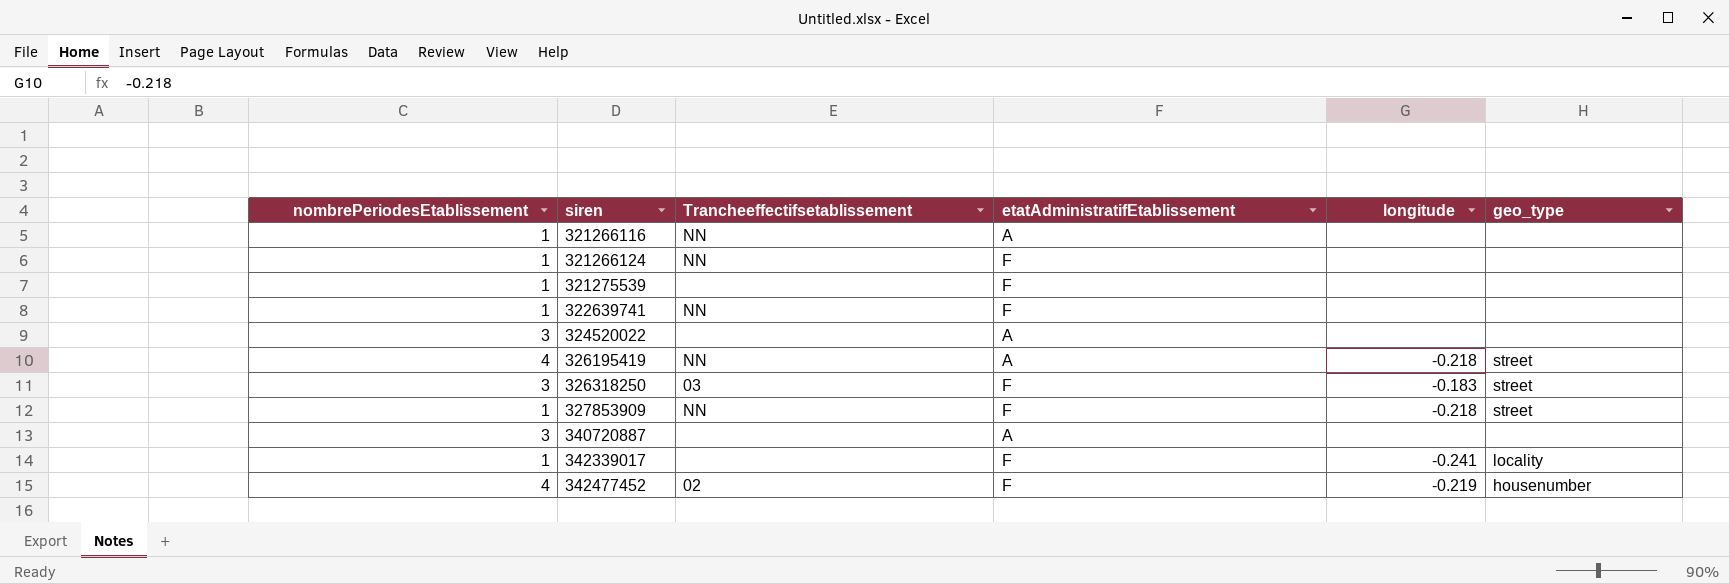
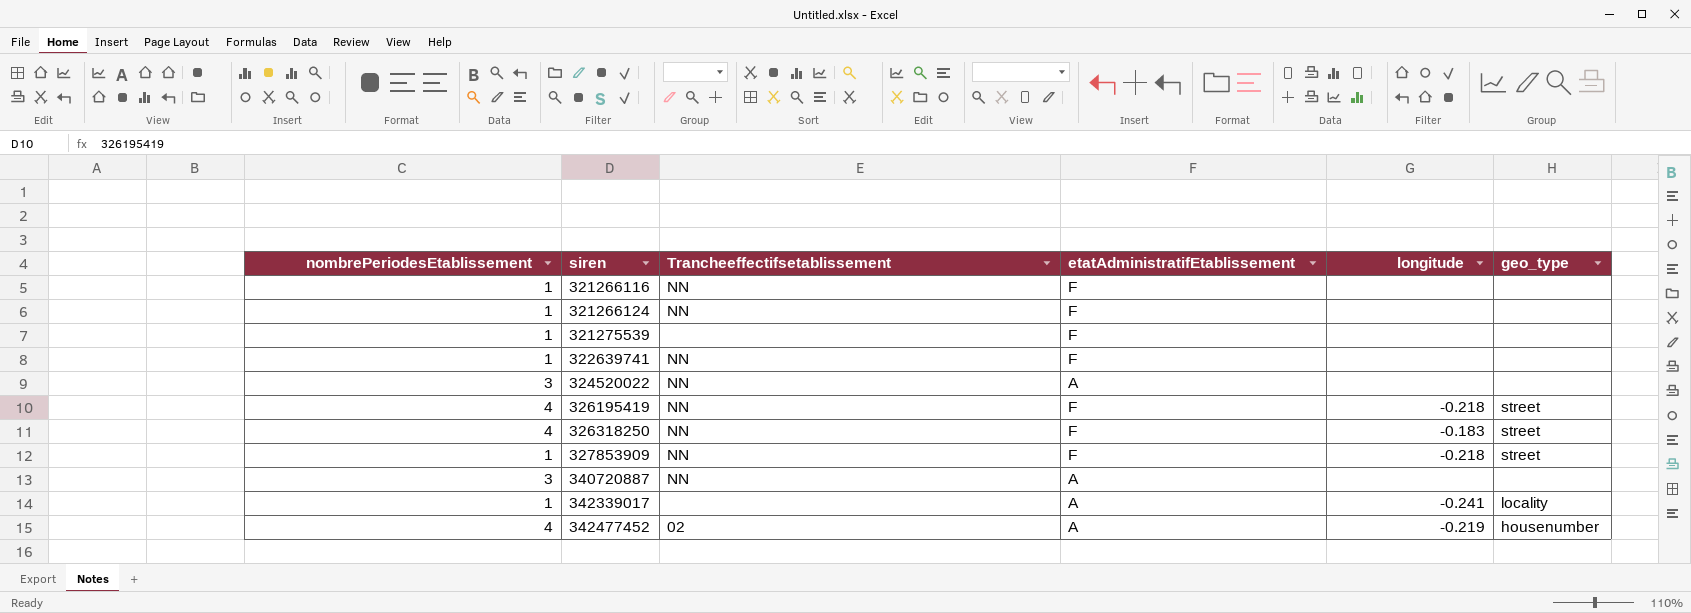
321266116 | etatAdministratifEtablissement: A -> F
324520022 | Trancheeffectifsetablissement: none -> NN
326195419 | etatAdministratifEtablissement: A -> F
326318250 | nombrePeriodesEtablissement: 3 -> 4
326318250 | Trancheeffectifsetablissement: 03 -> NN
340720887 | Trancheeffectifsetablissement: none -> NN
342339017 | etatAdministratifEtablissement: F -> A
342477452 | etatAdministratifEtablissement: F -> A

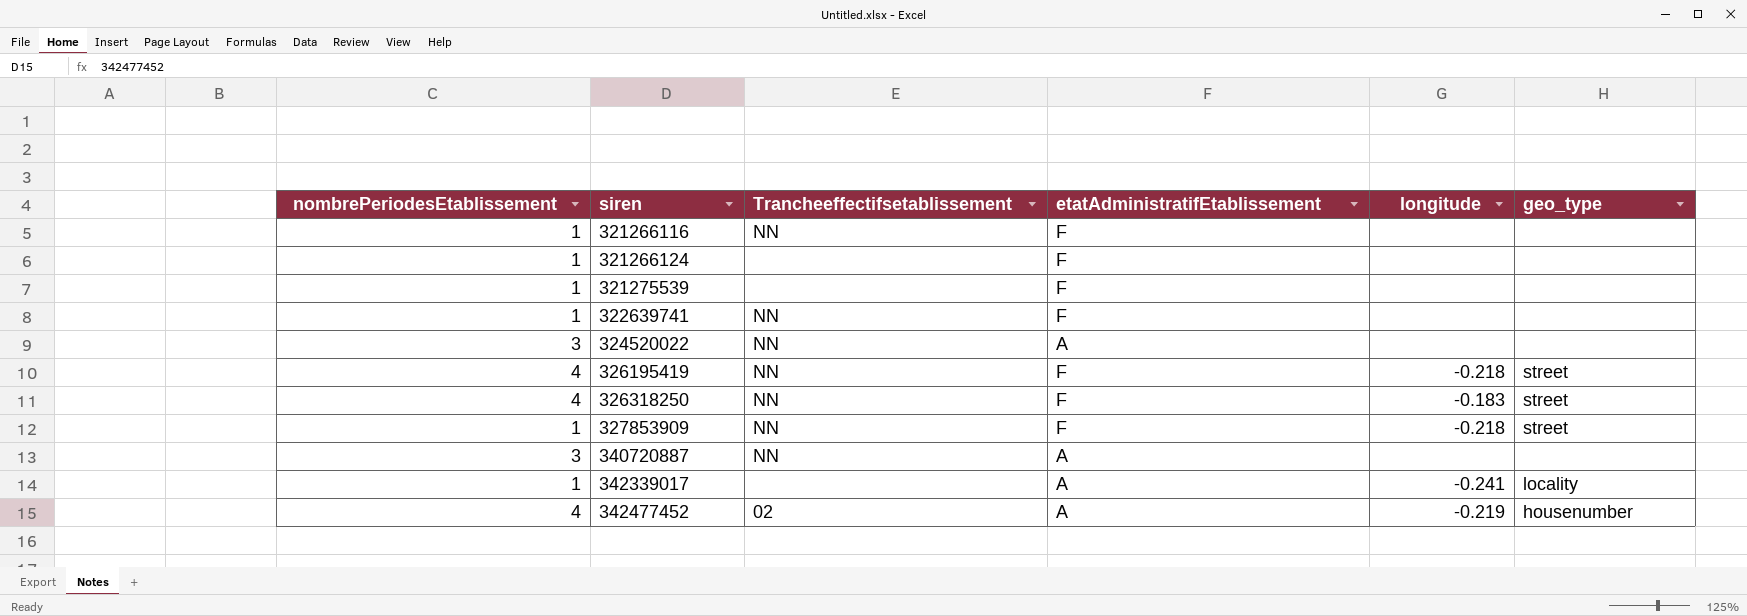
321266124 | Trancheeffectifsetablissement: NN -> none

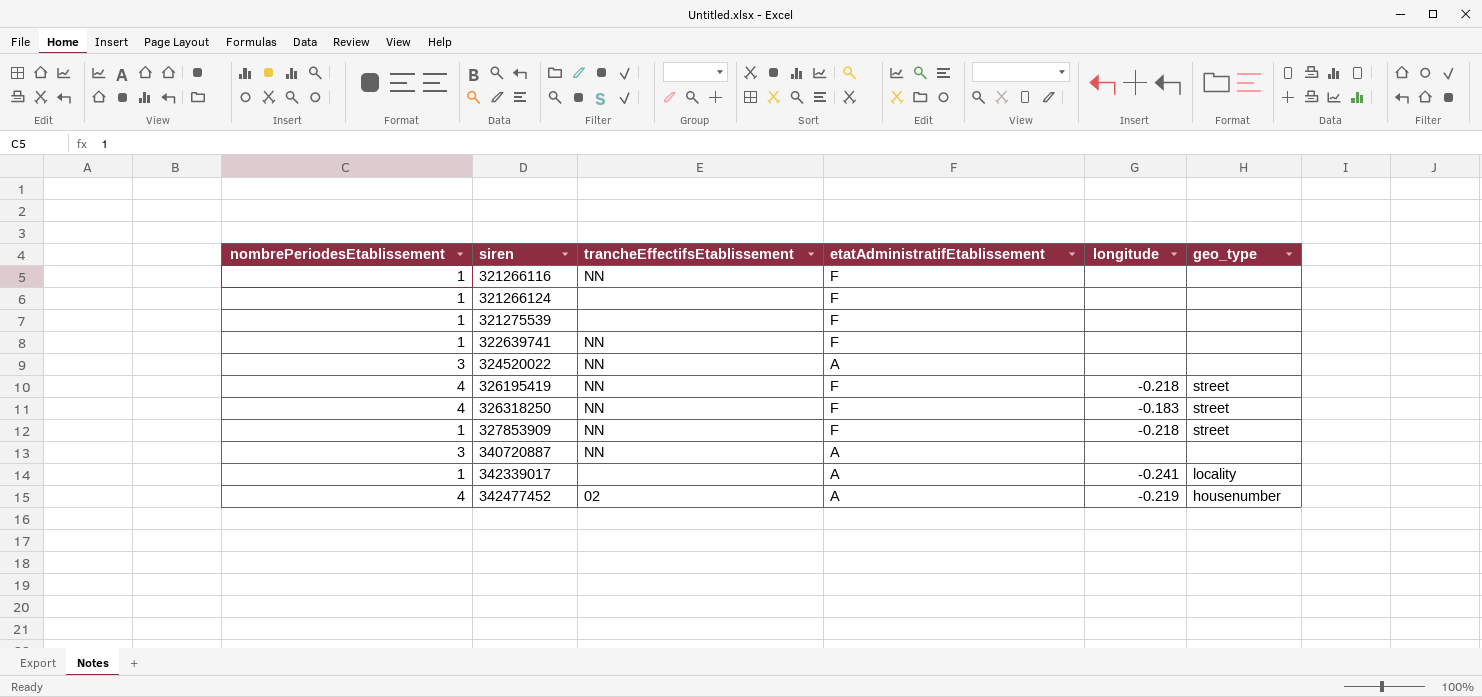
column name: Trancheeffectifsetablissement -> trancheEffectifsEtablissement

